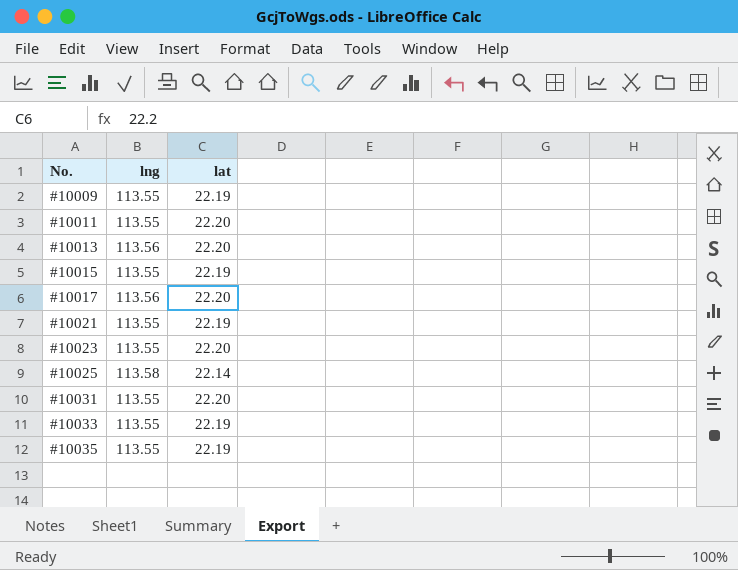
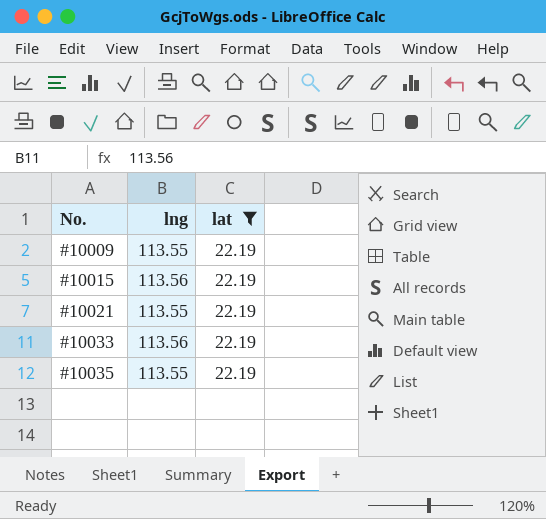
filter: none -> lat = 22.19
#10015 | lng: 113.55 -> 113.56
#10033 | lng: 113.55 -> 113.56

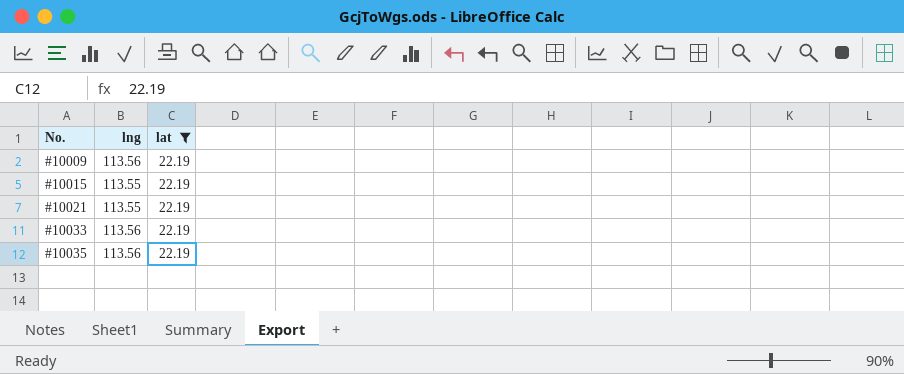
#10009 | lng: 113.55 -> 113.56
#10015 | lng: 113.56 -> 113.55
#10035 | lng: 113.55 -> 113.56

